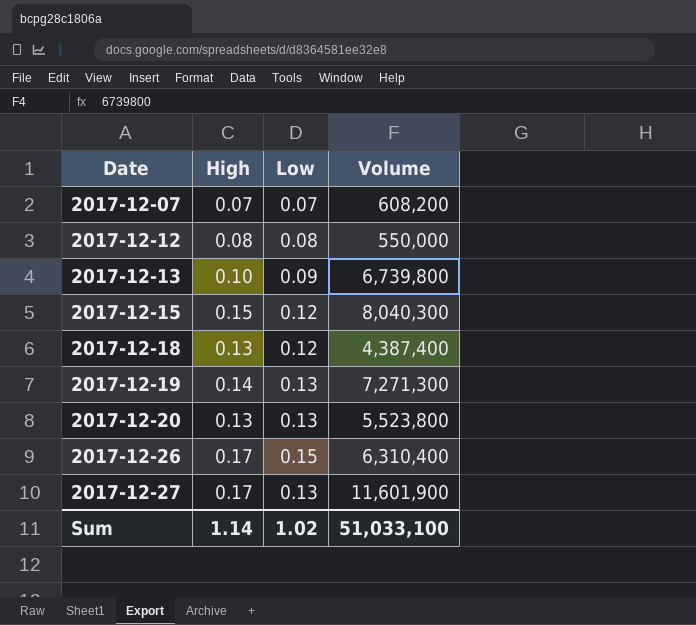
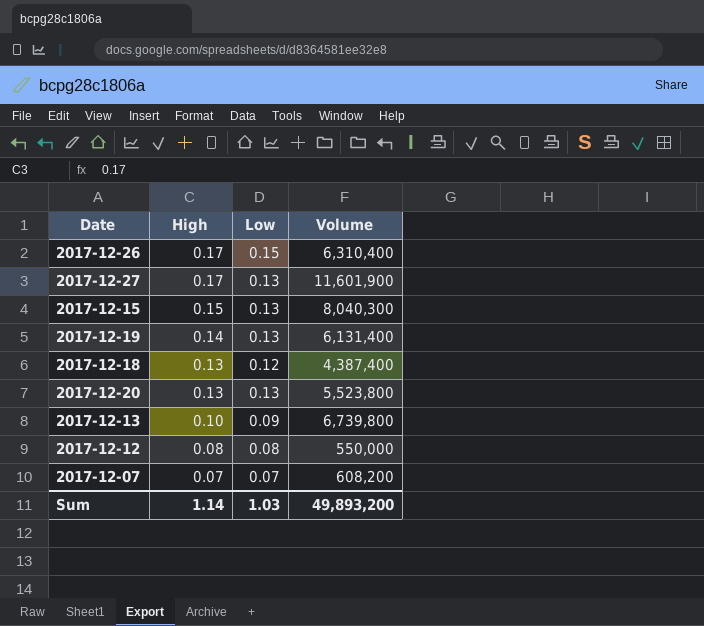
row order: Date ascending -> High descending
2017-12-15 | Low: 0.12 -> 0.13
2017-12-19 | Volume: 7,271,300 -> 6,131,400
Sum | Low: 1.02 -> 1.03
Sum | Volume: 51,033,100 -> 49,893,200

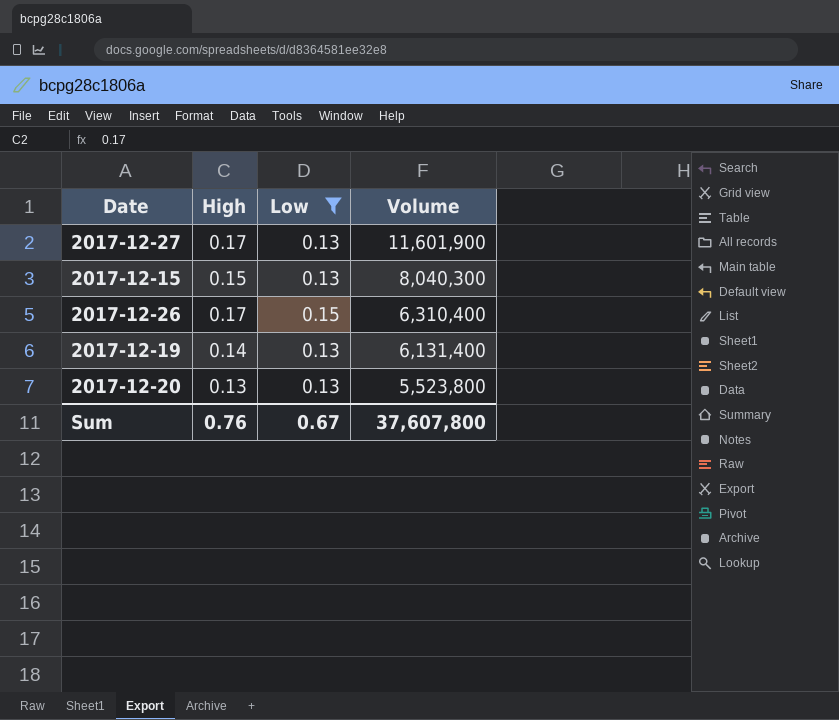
filter: none -> Low >= 0.13
row order: High descending -> Volume descending
Sum | High: 1.14 -> 0.76
Sum | Low: 1.03 -> 0.67
Sum | Volume: 49,893,200 -> 37,607,800

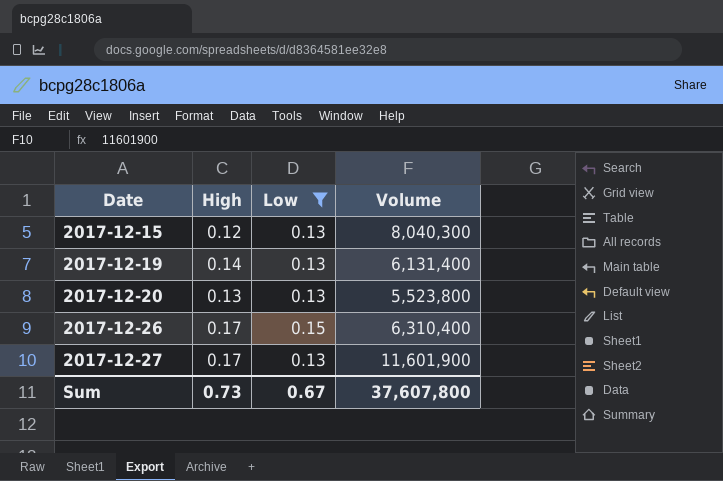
row order: Volume descending -> Date ascending
2017-12-15 | High: 0.15 -> 0.12
Sum | High: 0.76 -> 0.73

